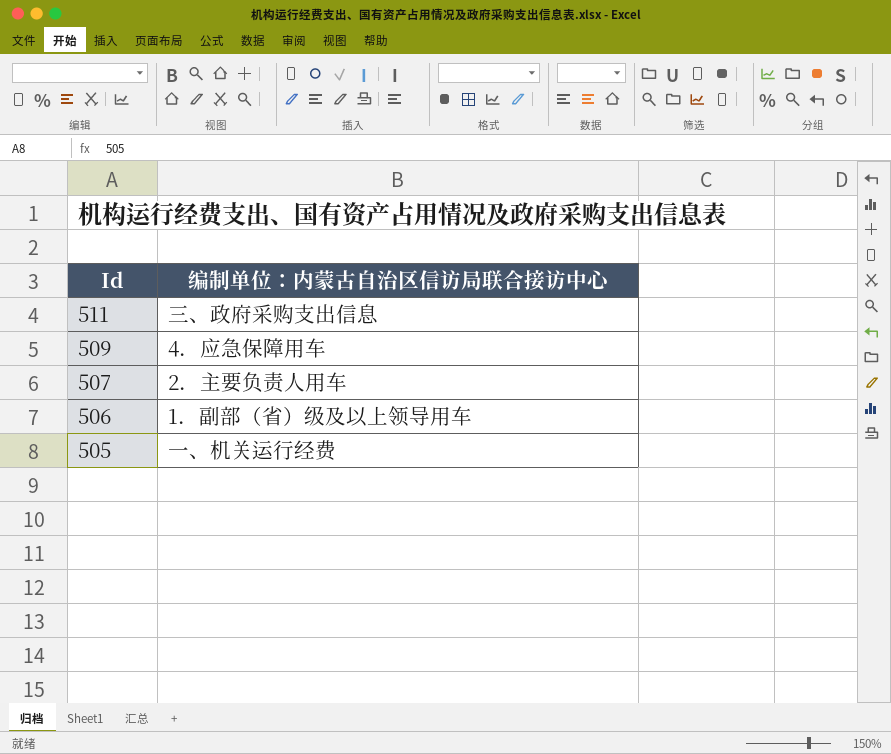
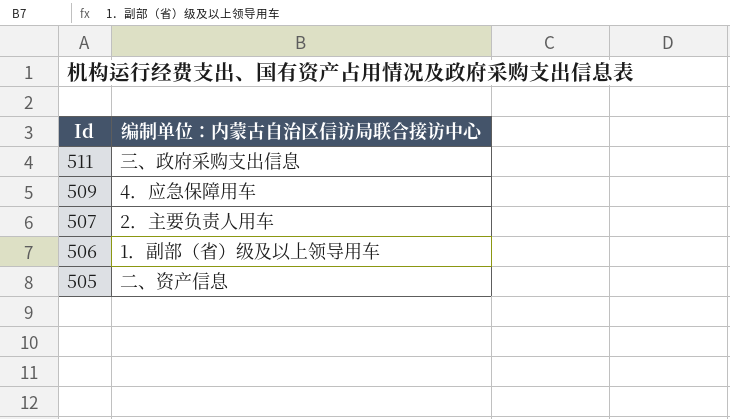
505 | 编制单位：内蒙古自治区信访局联合接访中心: 一、机关运行经费 -> 二、资产信息

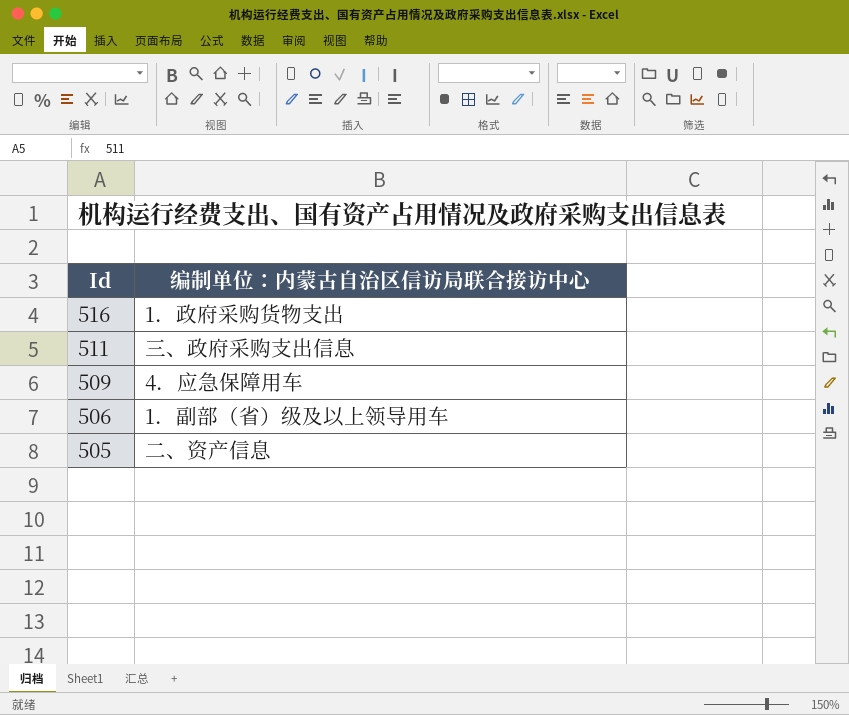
row 507: 2．主要负责人用车 -> none
row 516: none -> 1．政府采购货物支出

